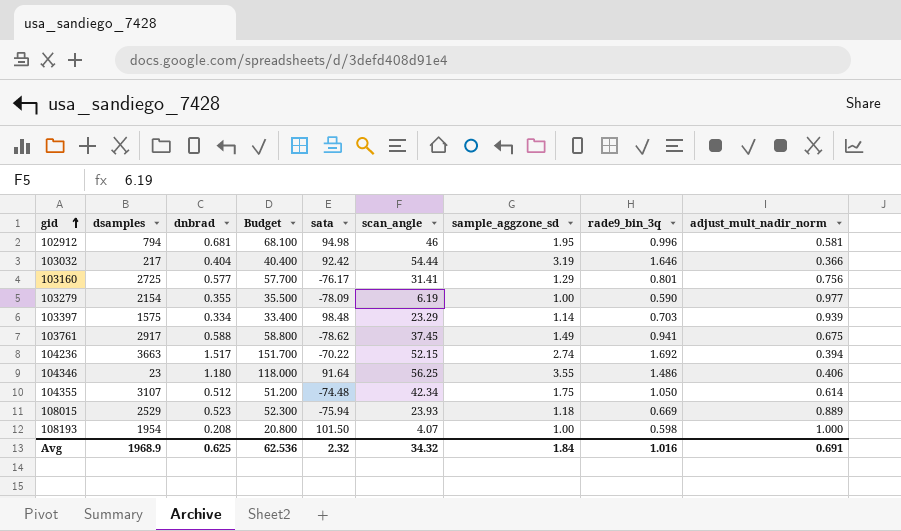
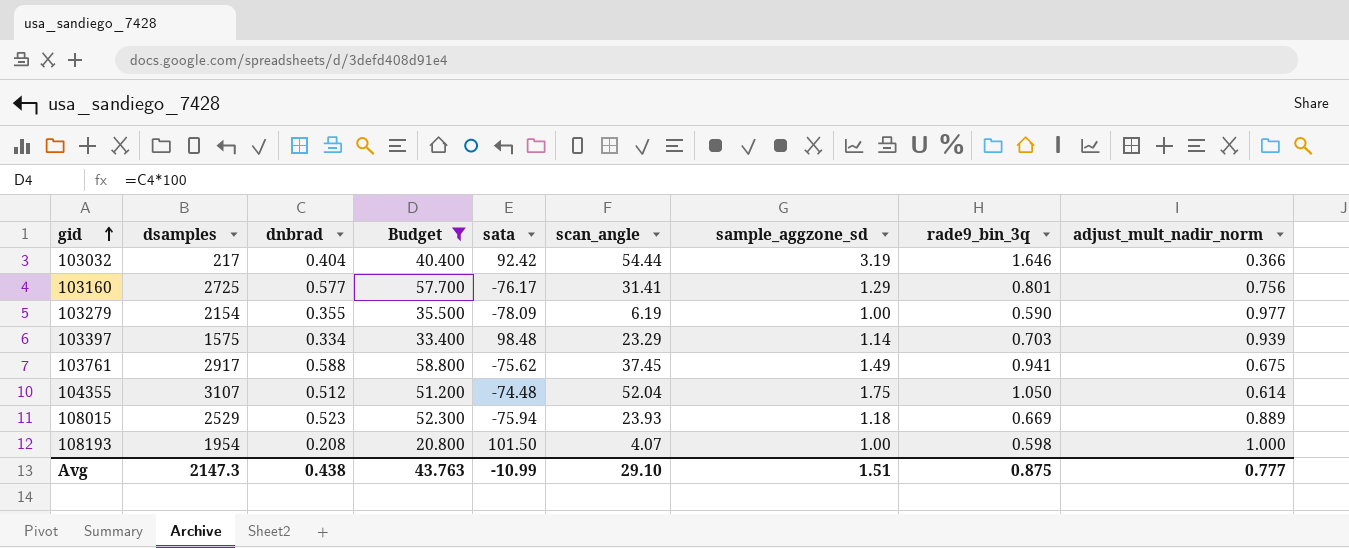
filter: none -> Budget <= 58.800
103761 | sata: -78.62 -> -75.62
104355 | scan_angle: 42.34 -> 52.04
Avg | dsamples: 1968.9 -> 2147.3
Avg | dnbrad: 0.625 -> 0.438
Avg | Budget: 62.536 -> 43.763
Avg | sata: 2.32 -> -10.99
Avg | scan_angle: 34.32 -> 29.10
Avg | sample_aggzone_sd: 1.84 -> 1.51
Avg | rade9_bin_3q: 1.016 -> 0.875
Avg | adjust_mult_nadir_norm: 0.691 -> 0.777

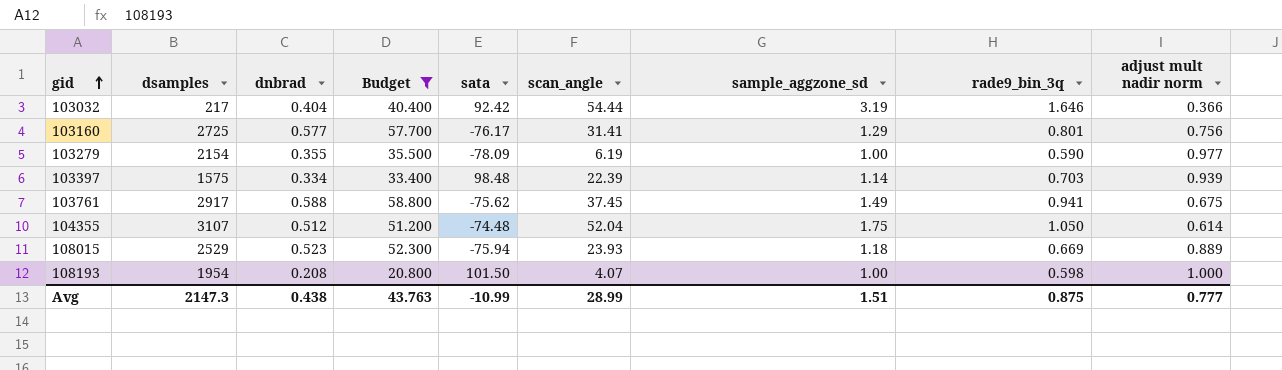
column name: adjust_mult_nadir_norm -> adjust mult nadir norm
103397 | scan_angle: 23.29 -> 22.39
Avg | scan_angle: 29.10 -> 28.99

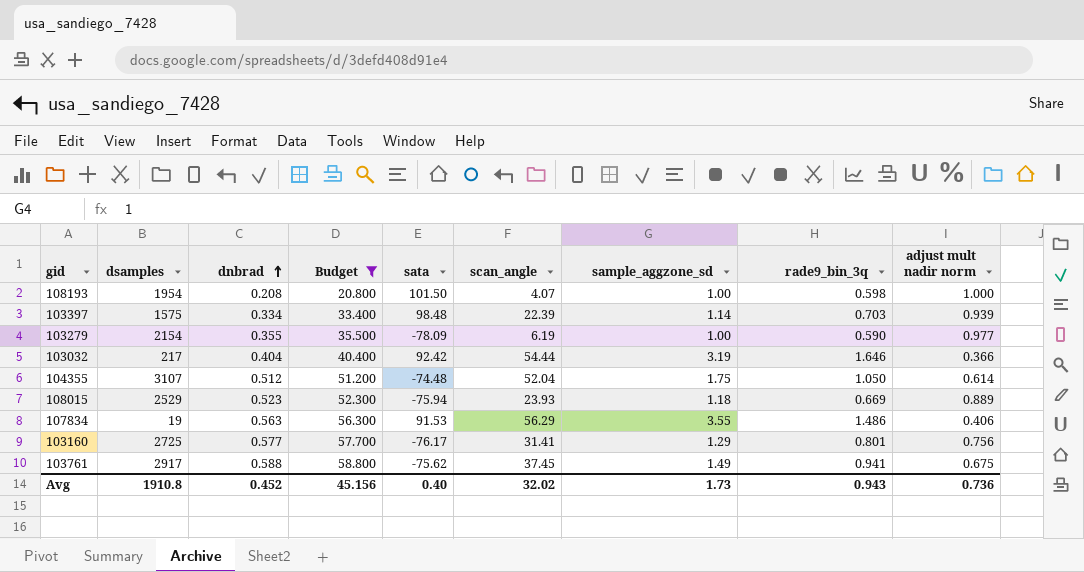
row order: gid ascending -> dnbrad ascending
row 107834: none -> 19 | 0.563 | 56.300 | 91.53 | 56.29 | 3.55 | 1.486 | 0.406
Avg | dsamples: 2147.3 -> 1910.8
Avg | dnbrad: 0.438 -> 0.452
Avg | Budget: 43.763 -> 45.156
Avg | sata: -10.99 -> 0.40
Avg | scan_angle: 28.99 -> 32.02
Avg | sample_aggzone_sd: 1.51 -> 1.73
Avg | rade9_bin_3q: 0.875 -> 0.943
Avg | adjust mult nadir norm: 0.777 -> 0.736

